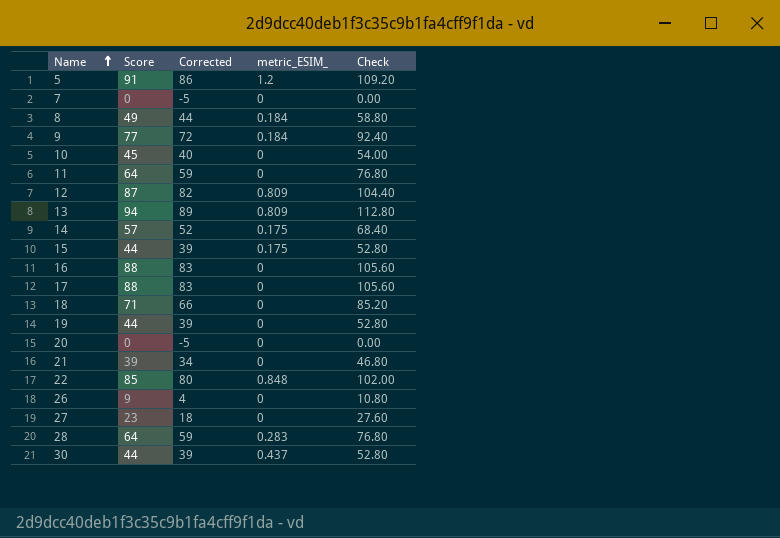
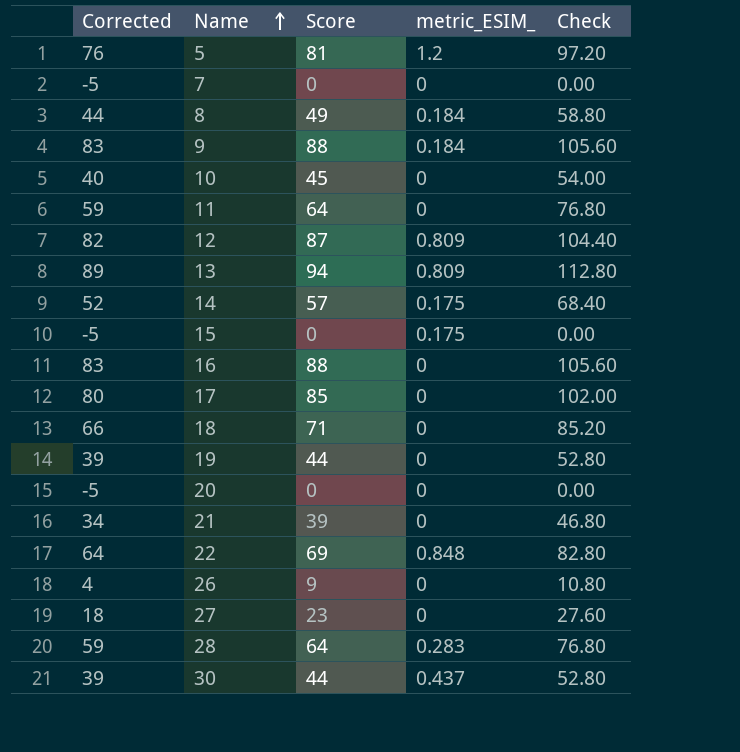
column Corrected | position: 3 -> 1
5 | Corrected: 86 -> 76
5 | Score: 91 -> 81
5 | Check: 109.20 -> 97.20
9 | Corrected: 72 -> 83
9 | Score: 77 -> 88
9 | Check: 92.40 -> 105.60
15 | Corrected: 39 -> -5
15 | Score: 44 -> 0
15 | Check: 52.80 -> 0.00
17 | Corrected: 83 -> 80
17 | Score: 88 -> 85
17 | Check: 105.60 -> 102.00
22 | Corrected: 80 -> 64
22 | Score: 85 -> 69
22 | Check: 102.00 -> 82.80

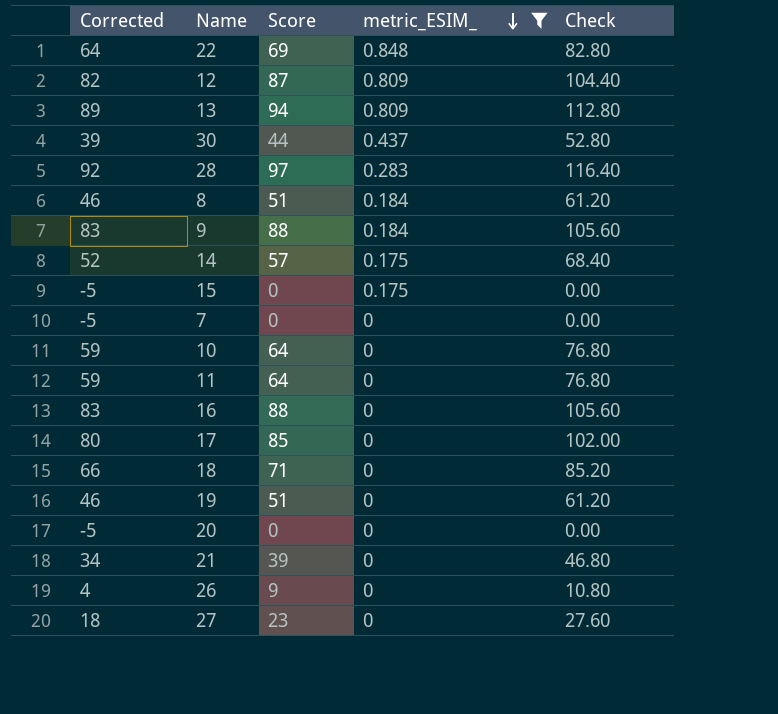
filter: none -> metric_ESIM_ != 1.2
row order: Name ascending -> metric_ESIM_ descending
28 | Corrected: 59 -> 92
28 | Score: 64 -> 97
28 | Check: 76.80 -> 116.40
8 | Corrected: 44 -> 46
8 | Score: 49 -> 51
8 | Check: 58.80 -> 61.20
10 | Corrected: 40 -> 59
10 | Score: 45 -> 64
10 | Check: 54.00 -> 76.80
19 | Corrected: 39 -> 46
19 | Score: 44 -> 51
19 | Check: 52.80 -> 61.20

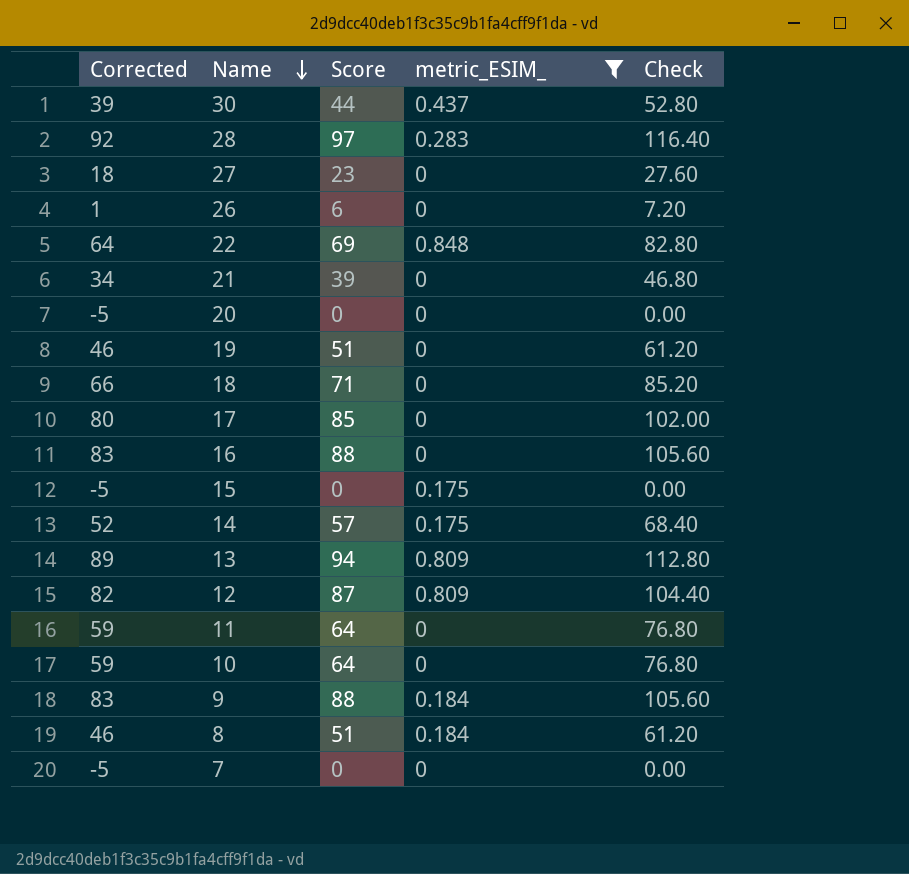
row order: metric_ESIM_ descending -> Name descending
26 | Corrected: 4 -> 1
26 | Score: 9 -> 6
26 | Check: 10.80 -> 7.20

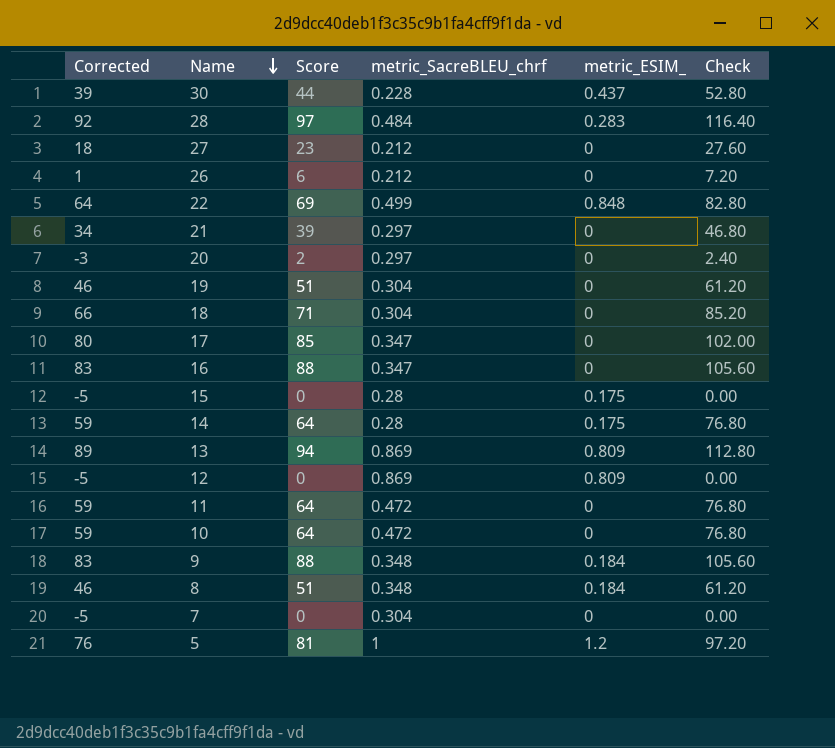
filter: metric_ESIM_ != 1.2 -> none
column metric_SacreBLEU_chrf | position: none -> 4
20 | Corrected: -5 -> -3
20 | Score: 0 -> 2
20 | Check: 0.00 -> 2.40
14 | Corrected: 52 -> 59
14 | Score: 57 -> 64
14 | Check: 68.40 -> 76.80
12 | Corrected: 82 -> -5
12 | Score: 87 -> 0
12 | Check: 104.40 -> 0.00

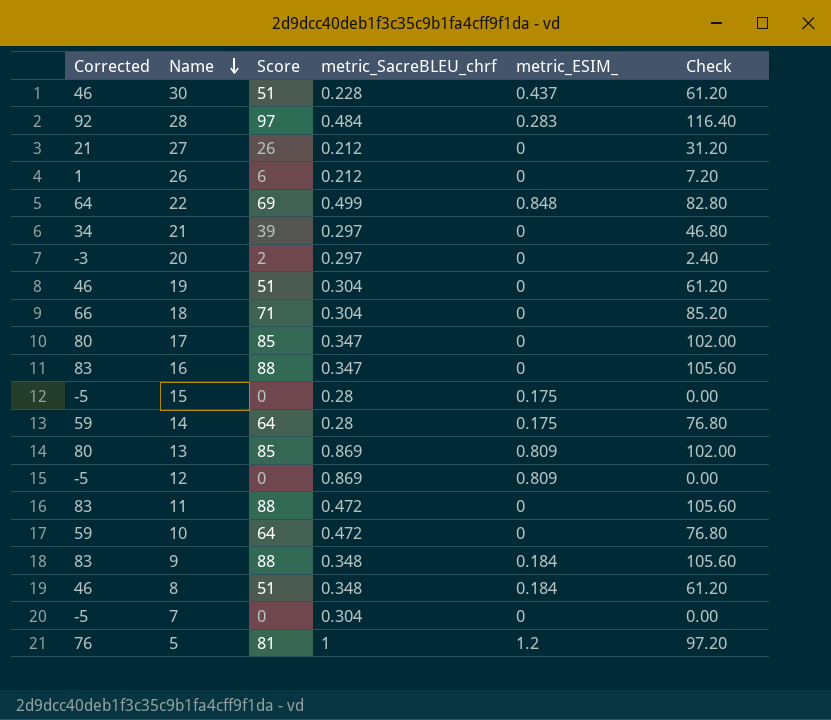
30 | Corrected: 39 -> 46
30 | Score: 44 -> 51
30 | Check: 52.80 -> 61.20
27 | Corrected: 18 -> 21
27 | Score: 23 -> 26
27 | Check: 27.60 -> 31.20
13 | Corrected: 89 -> 80
13 | Score: 94 -> 85
13 | Check: 112.80 -> 102.00
11 | Corrected: 59 -> 83
11 | Score: 64 -> 88
11 | Check: 76.80 -> 105.60

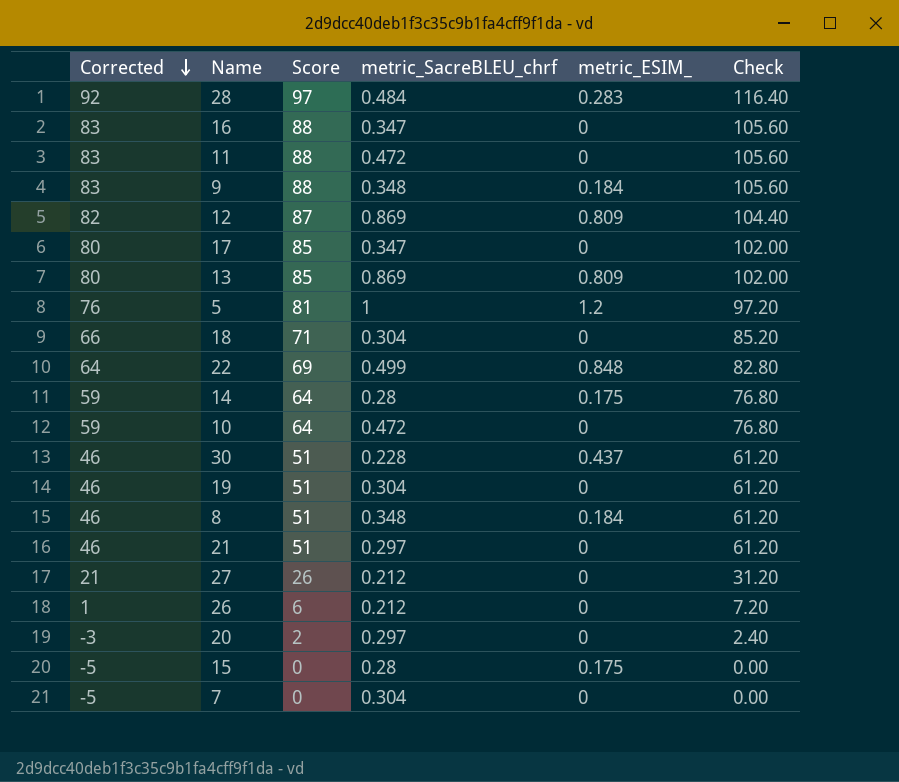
row order: Name descending -> Corrected descending
12 | Corrected: -5 -> 82
12 | Score: 0 -> 87
12 | Check: 0.00 -> 104.40
21 | Corrected: 34 -> 46
21 | Score: 39 -> 51
21 | Check: 46.80 -> 61.20

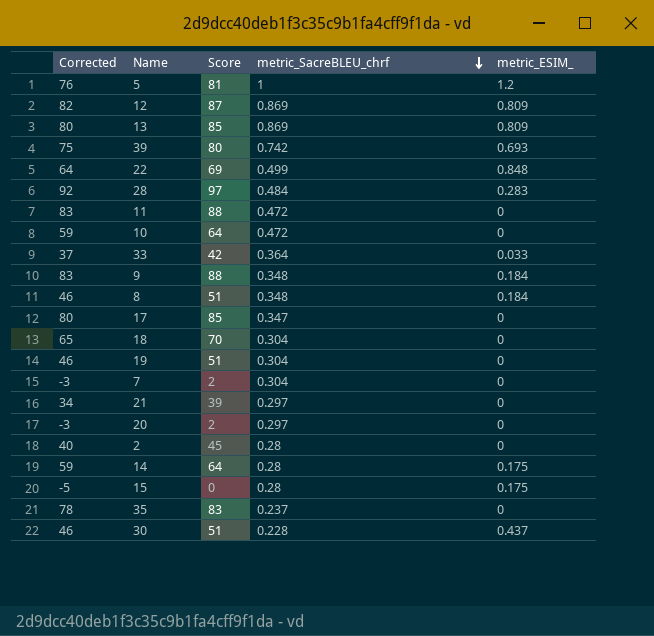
row order: Corrected descending -> metric_SacreBLEU_chrf descending
column Check | formula: [Score] * 1.2 -> none
row 16: 83 | 88 | 0.347 | 0 | 105.60 -> none
row 27: 21 | 26 | 0.212 | 0 | 31.20 -> none
row 26: 1 | 6 | 0.212 | 0 | 7.20 -> none
row 39: none -> 75 | 80 | 0.742 | 0.693
row 33: none -> 37 | 42 | 0.364 | 0.033
18 | Corrected: 66 -> 65
18 | Score: 71 -> 70
7 | Corrected: -5 -> -3
7 | Score: 0 -> 2
21 | Corrected: 46 -> 34
21 | Score: 51 -> 39
row 2: none -> 40 | 45 | 0.28 | 0
row 35: none -> 78 | 83 | 0.237 | 0

